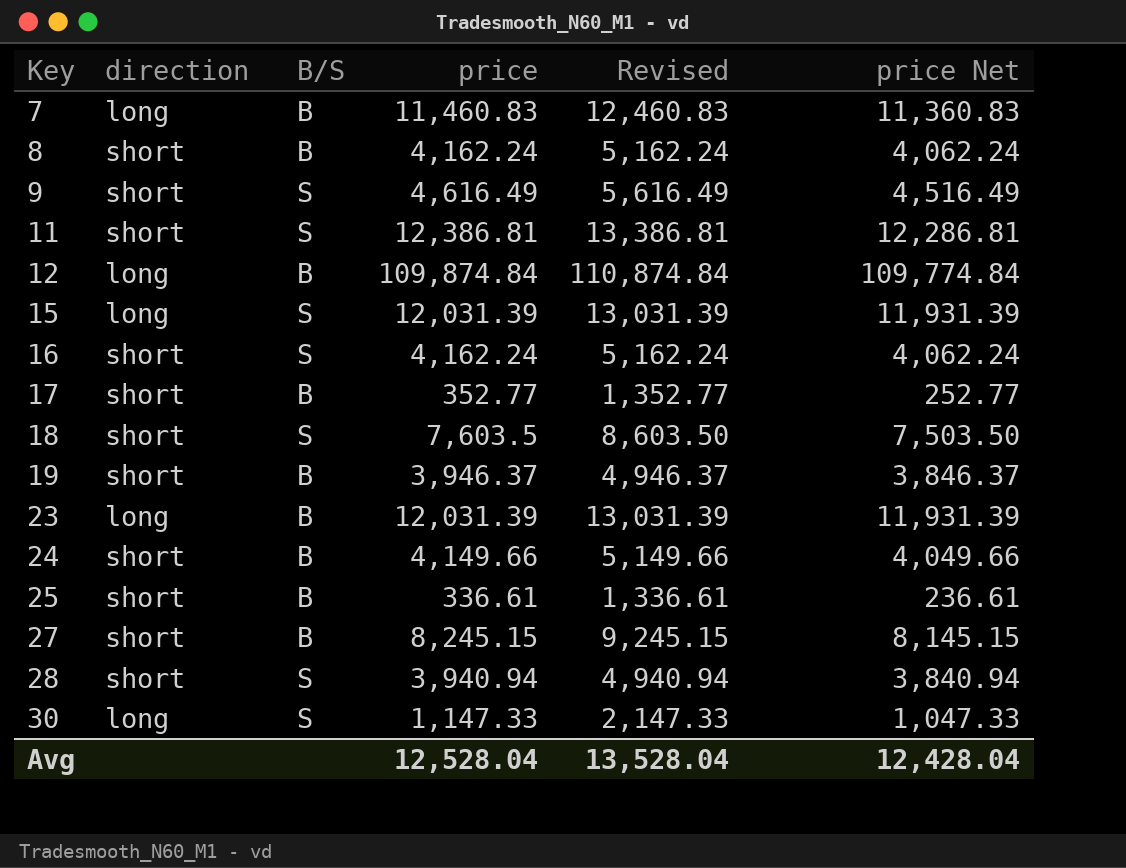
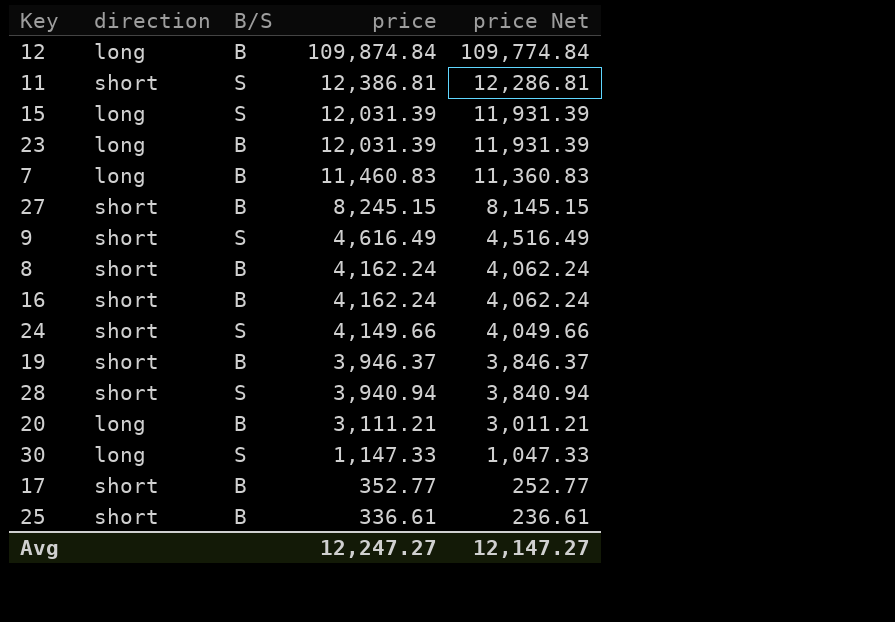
row order: Key ascending -> price descending
column Revised | formula: [price] + 1000 -> none
row 18: short | S | 7,603.5 | 8,603.50 | 7,503.50 -> none
16 | B/S: S -> B
24 | B/S: B -> S
row 20: none -> long | B | 3,111.21 | 3,011.21
Avg | price: 12,528.04 -> 12,247.27
Avg | price Net: 12,428.04 -> 12,147.27

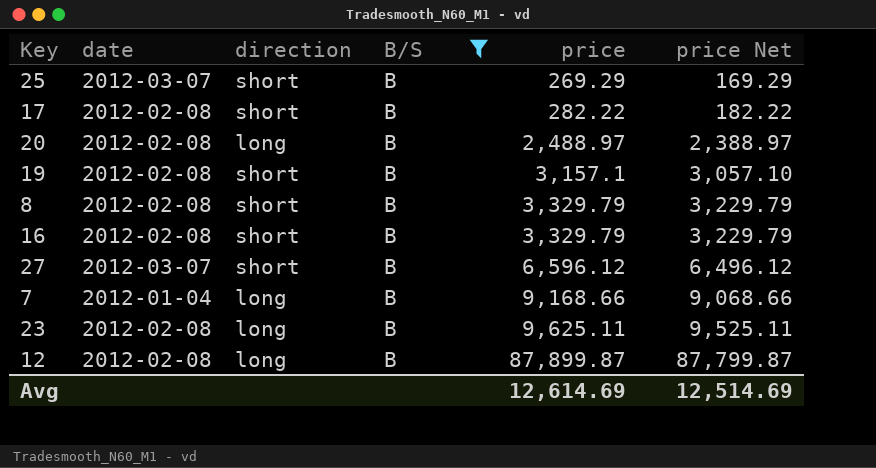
filter: none -> B/S = B
row order: price descending -> price ascending
column date | position: none -> 2
25 | price: 336.61 -> 269.29
25 | price Net: 236.61 -> 169.29
17 | price: 352.77 -> 282.22
17 | price Net: 252.77 -> 182.22
20 | price: 3,111.21 -> 2,488.97
20 | price Net: 3,011.21 -> 2,388.97
19 | price: 3,946.37 -> 3,157.1
19 | price Net: 3,846.37 -> 3,057.10
8 | price: 4,162.24 -> 3,329.79
8 | price Net: 4,062.24 -> 3,229.79
16 | price: 4,162.24 -> 3,329.79
16 | price Net: 4,062.24 -> 3,229.79
27 | price: 8,245.15 -> 6,596.12
27 | price Net: 8,145.15 -> 6,496.12
7 | price: 11,460.83 -> 9,168.66
7 | price Net: 11,360.83 -> 9,068.66
23 | price: 12,031.39 -> 9,625.11
23 | price Net: 11,931.39 -> 9,525.11
12 | price: 109,874.84 -> 87,899.87
12 | price Net: 109,774.84 -> 87,799.87
Avg | price: 12,247.27 -> 12,614.69
Avg | price Net: 12,147.27 -> 12,514.69

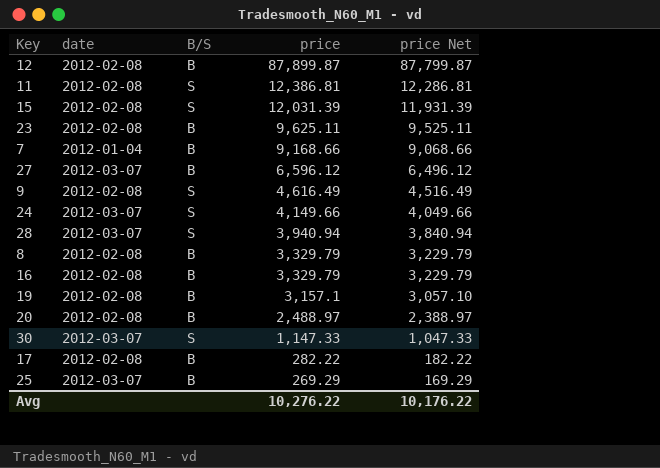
filter: B/S = B -> none
row order: price ascending -> price descending
column direction | position: 3 -> none
Avg | price: 12,614.69 -> 10,276.22
Avg | price Net: 12,514.69 -> 10,176.22

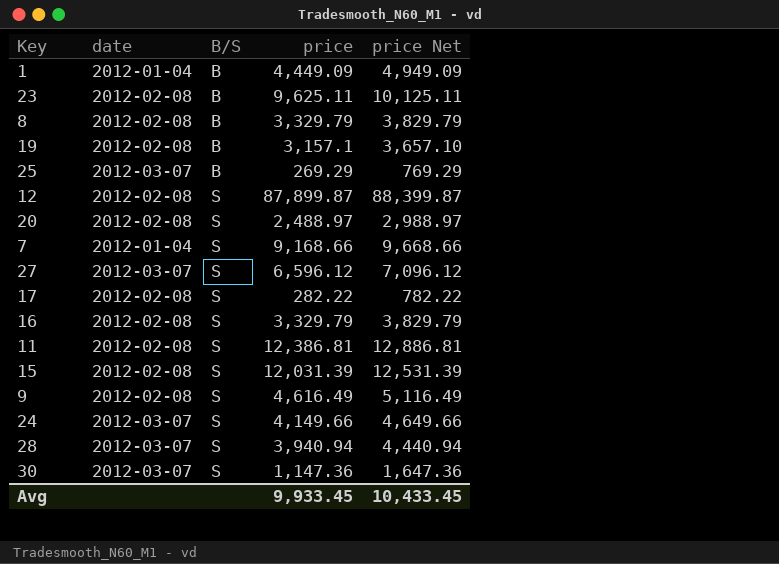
row order: price descending -> B/S ascending
column price Net | formula: [price] - 100 -> [price] + 500
row 1: none -> 2012-01-04 | B | 4,449.09 | 4,949.09
12 | B/S: B -> S
20 | B/S: B -> S
7 | B/S: B -> S
27 | B/S: B -> S
17 | B/S: B -> S
16 | B/S: B -> S
30 | price: 1,147.33 -> 1,147.36
Avg | price: 10,276.22 -> 9,933.45
Avg | price Net: 10,176.22 -> 10,433.45

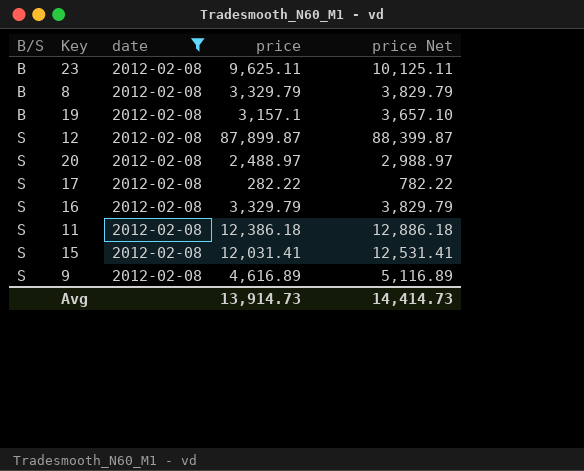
filter: none -> date = 2012-02-08
column B/S | position: 3 -> 1
11 | price: 12,386.81 -> 12,386.18
11 | price Net: 12,886.81 -> 12,886.18
15 | price: 12,031.39 -> 12,031.41
15 | price Net: 12,531.39 -> 12,531.41
9 | price: 4,616.49 -> 4,616.89
9 | price Net: 5,116.49 -> 5,116.89
Avg | price: 9,933.45 -> 13,914.73
Avg | price Net: 10,433.45 -> 14,414.73

